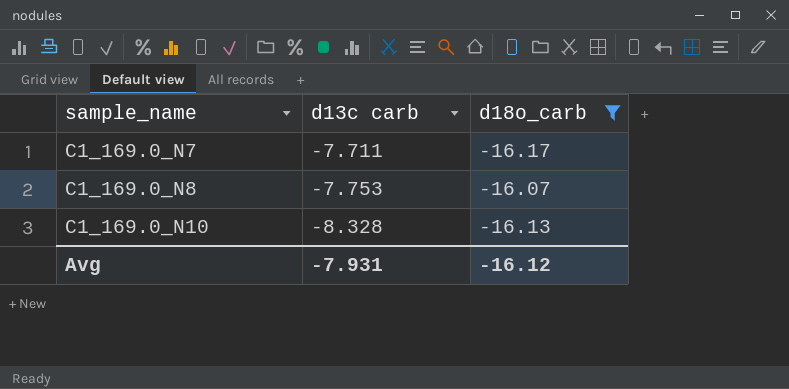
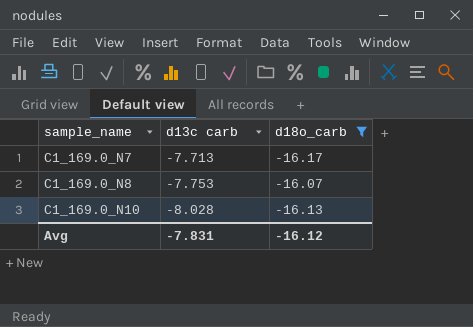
C1_169.0_N7 | d13c carb: -7.711 -> -7.713
C1_169.0_N10 | d13c carb: -8.328 -> -8.028
Avg | d13c carb: -7.931 -> -7.831

